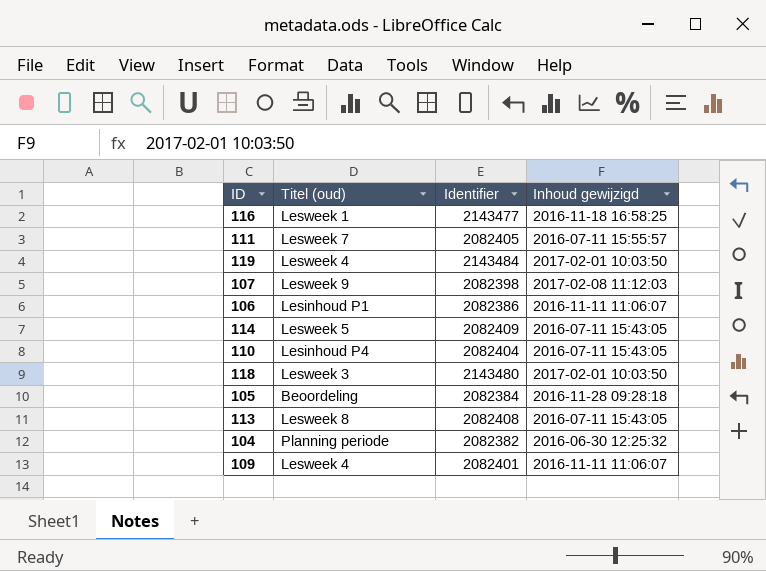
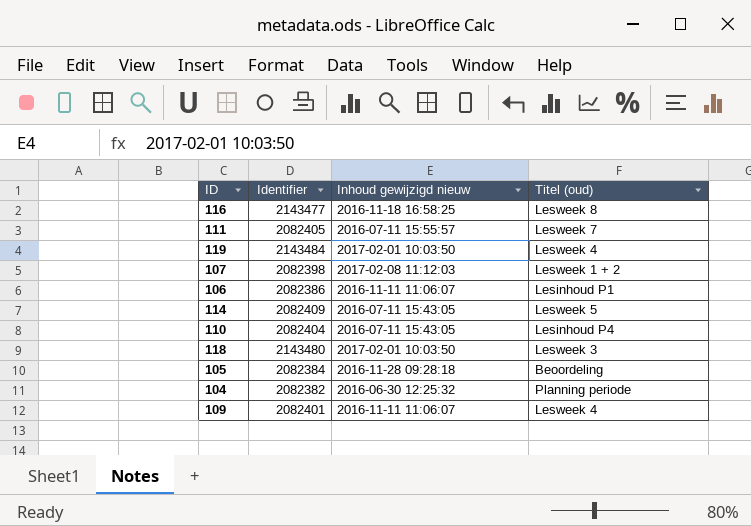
column name: Inhoud gewijzigd -> Inhoud gewijzigd nieuw
column Titel (oud) | position: 2 -> 4
row 113: Lesweek 8 | 2082408 | 2016-07-11 15:43:05 -> none
116 | Titel (oud): Lesweek 1 -> Lesweek 8
107 | Titel (oud): Lesweek 9 -> Lesweek 1 + 2

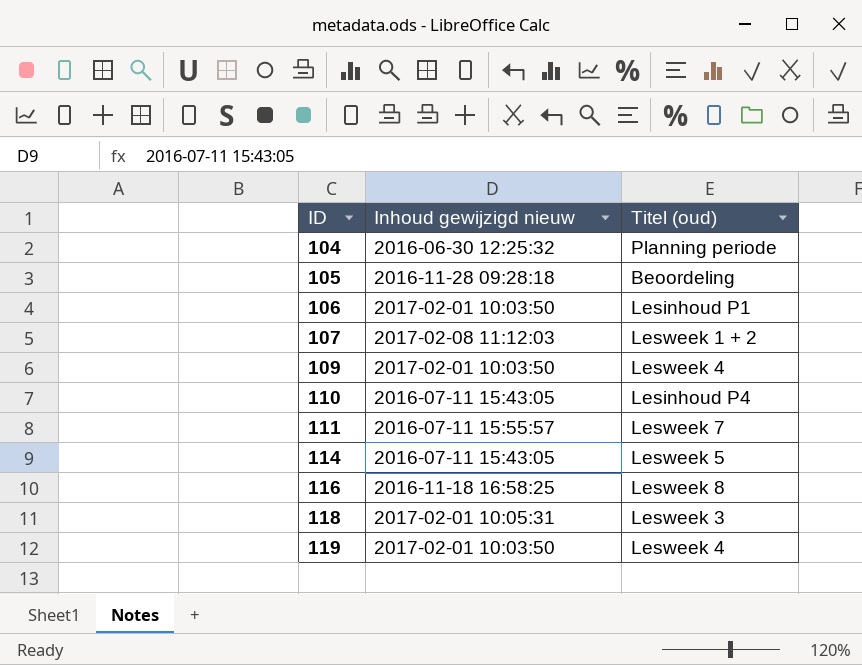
row order: none -> ID ascending
column Identifier | position: 2 -> none
106 | Inhoud gewijzigd nieuw: 2016-11-11 11:06:07 -> 2017-02-01 10:03:50
109 | Inhoud gewijzigd nieuw: 2016-11-11 11:06:07 -> 2017-02-01 10:03:50
118 | Inhoud gewijzigd nieuw: 2017-02-01 10:03:50 -> 2017-02-01 10:05:31

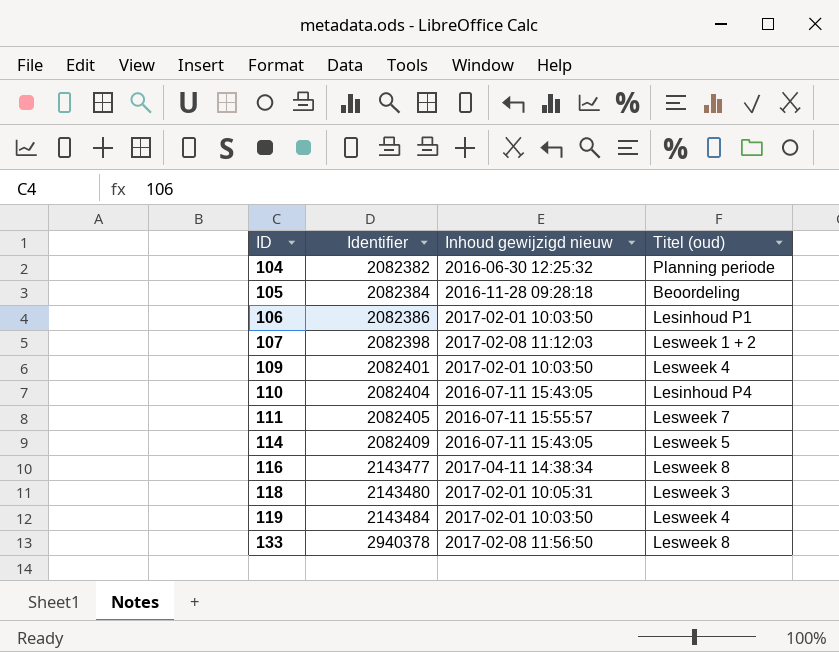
column Identifier | position: none -> 2
116 | Inhoud gewijzigd nieuw: 2016-11-18 16:58:25 -> 2017-04-11 14:38:34
row 133: none -> 2940378 | 2017-02-08 11:56:50 | Lesweek 8

